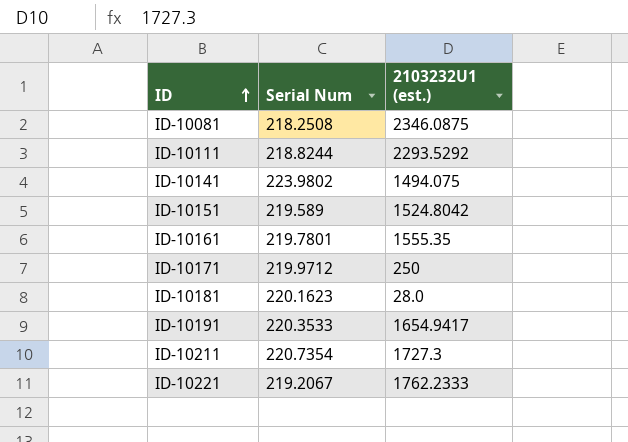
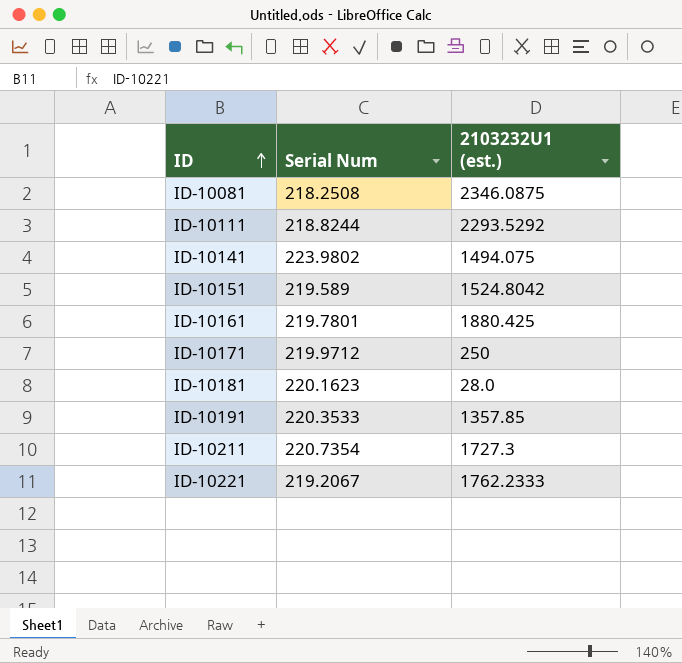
ID-10161 | 2103232U1 (est.): 1555.35 -> 1880.425
ID-10191 | 2103232U1 (est.): 1654.9417 -> 1357.85

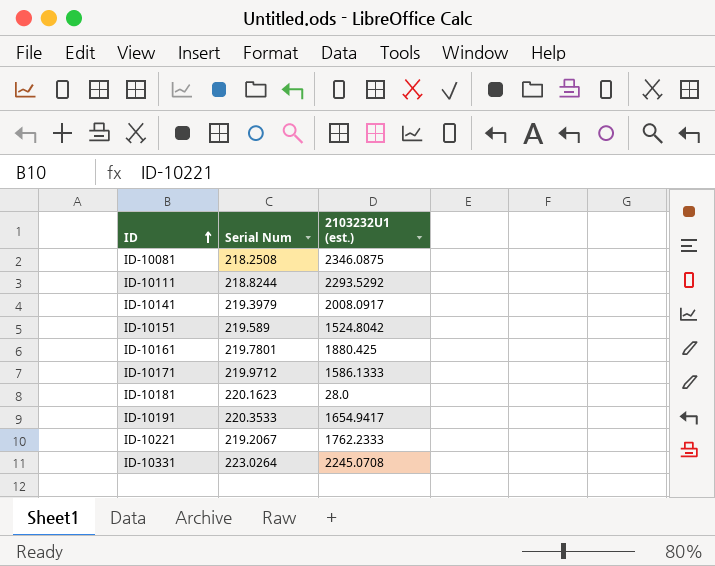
row ID-10211: 220.7354 | 1727.3 -> none
ID-10141 | Serial Num: 223.9802 -> 219.3979
ID-10141 | 2103232U1 (est.): 1494.075 -> 2008.0917
ID-10171 | 2103232U1 (est.): 250 -> 1586.1333
ID-10191 | 2103232U1 (est.): 1357.85 -> 1654.9417
row ID-10331: none -> 223.0264 | 2245.0708

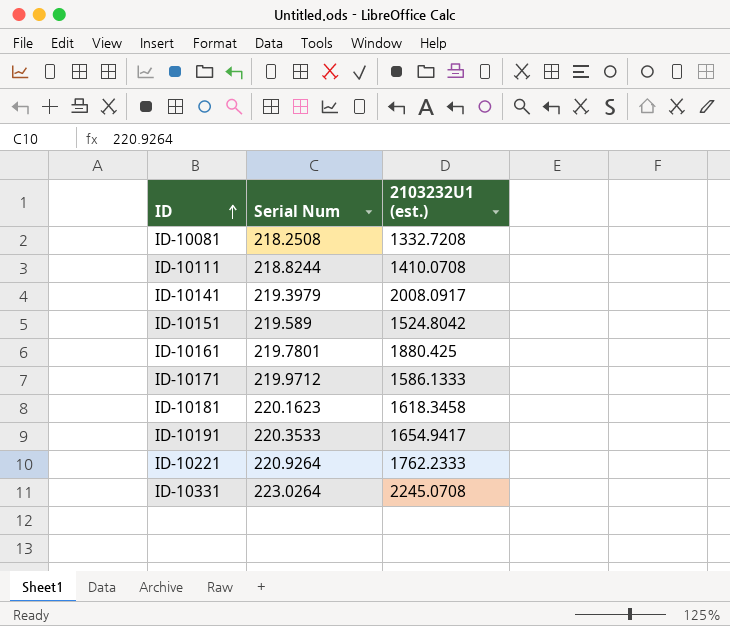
ID-10081 | 2103232U1 (est.): 2346.0875 -> 1332.7208
ID-10111 | 2103232U1 (est.): 2293.5292 -> 1410.0708
ID-10181 | 2103232U1 (est.): 28.0 -> 1618.3458
ID-10221 | Serial Num: 219.2067 -> 220.9264

